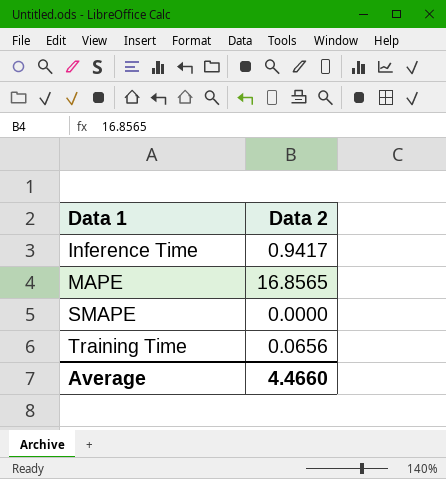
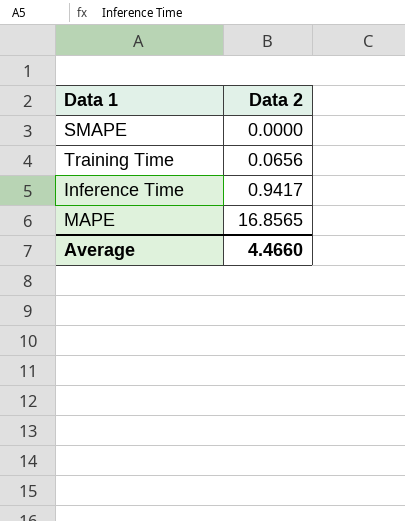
row order: Data 1 ascending -> Data 2 ascending

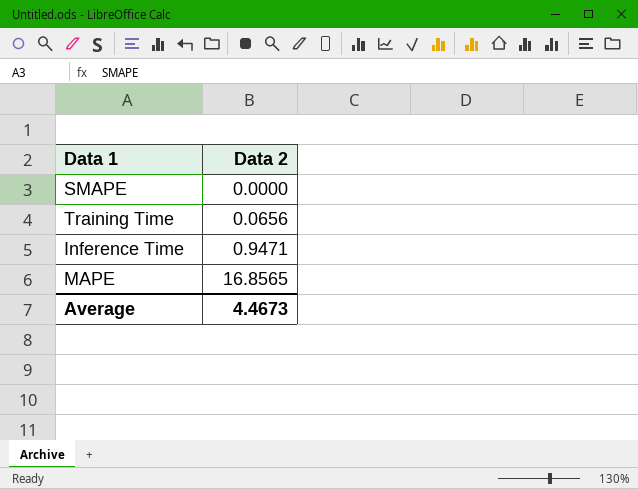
Inference Time | Data 2: 0.9417 -> 0.9471
Average | Data 2: 4.4660 -> 4.4673

